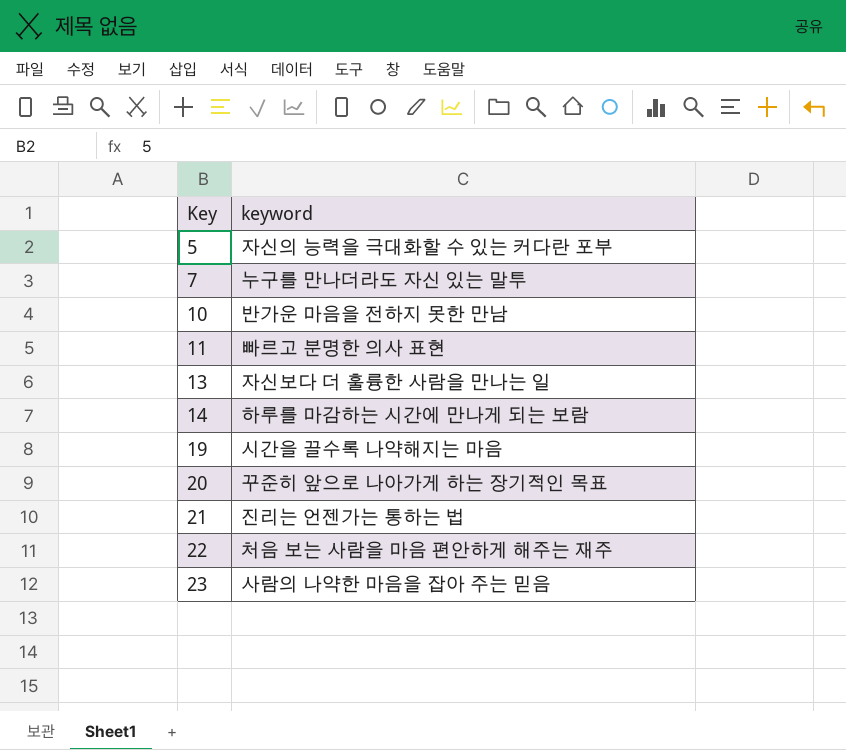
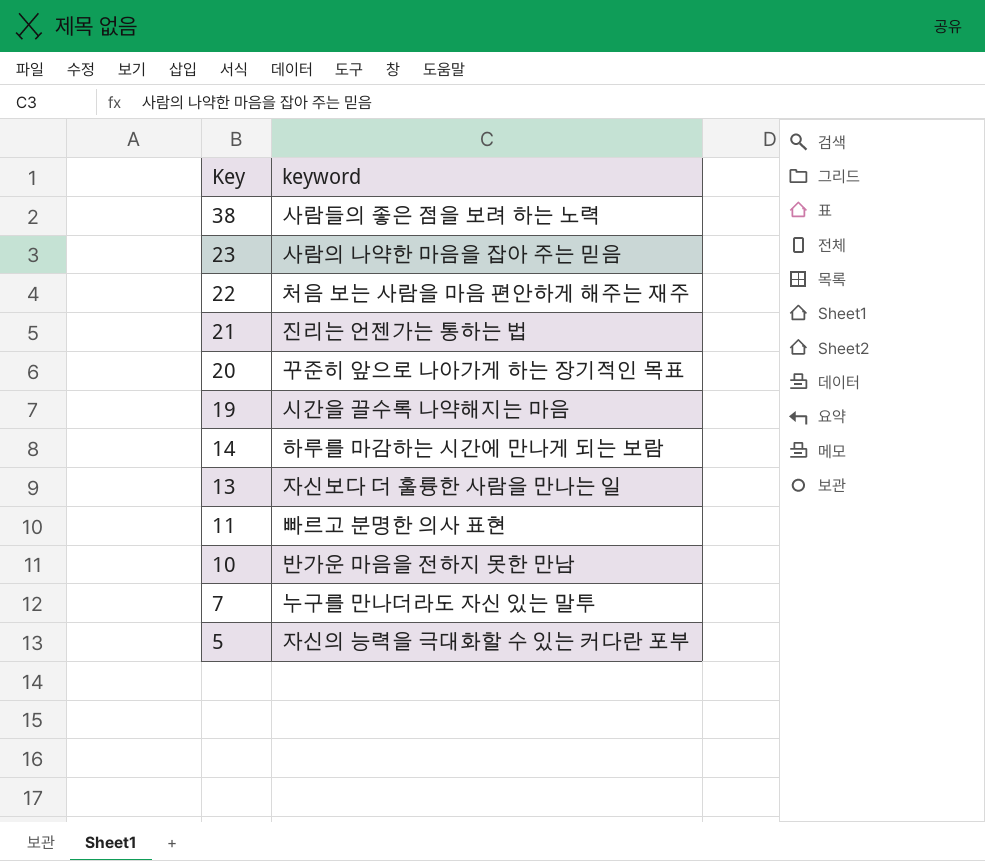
row order: Key ascending -> Key descending
row 38: none -> 사람들의 좋은 점을 보려 하는 노력

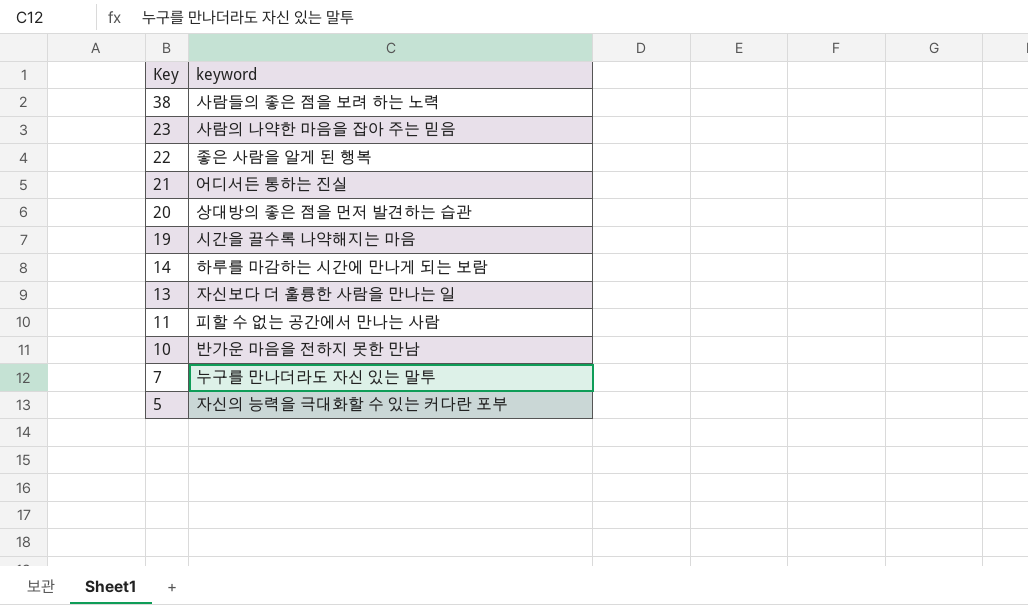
22 | keyword: 처음 보는 사람을 마음 편안하게 해주는 재주 -> 좋은 사람을 알게 된 행복
21 | keyword: 진리는 언젠가는 통하는 법 -> 어디서든 통하는 진실
20 | keyword: 꾸준히 앞으로 나아가게 하는 장기적인 목표 -> 상대방의 좋은 점을 먼저 발견하는 습관
11 | keyword: 빠르고 분명한 의사 표현 -> 피할 수 없는 공간에서 만나는 사람

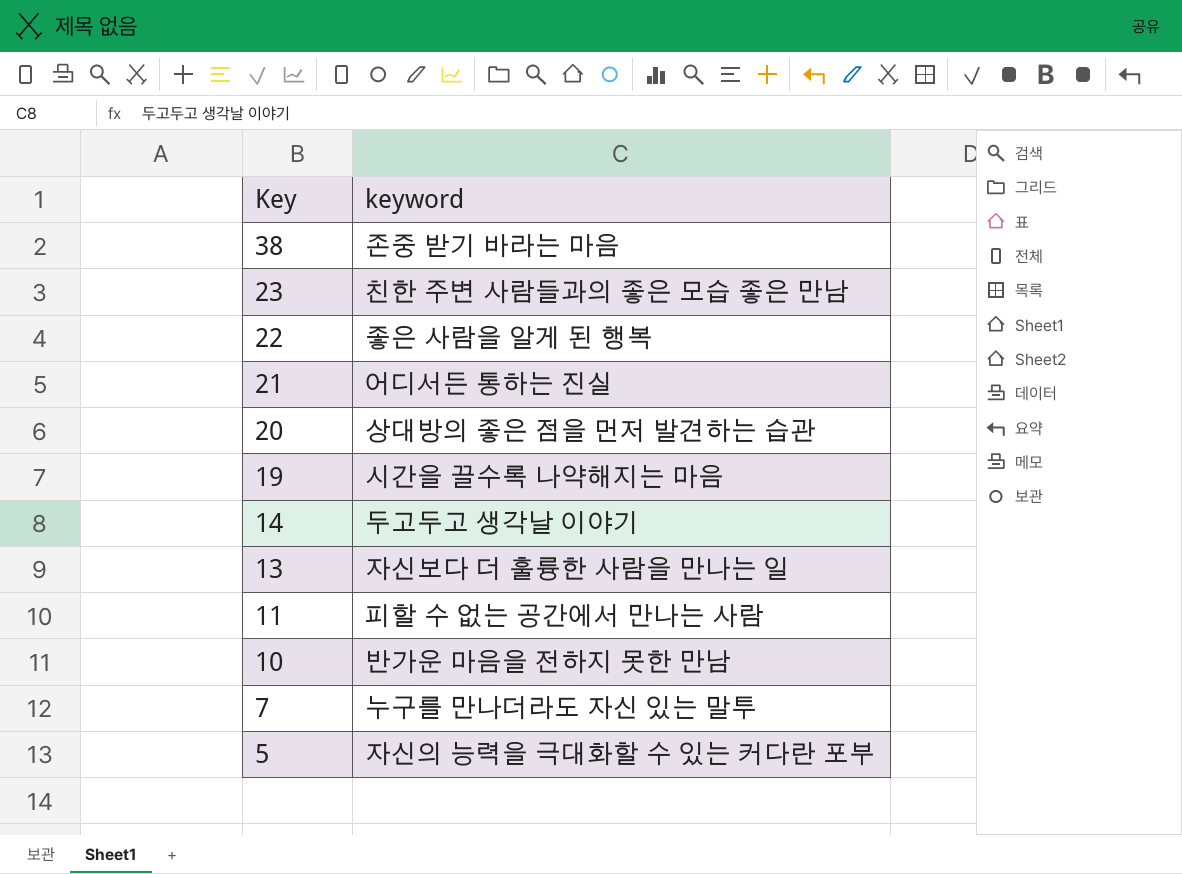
38 | keyword: 사람들의 좋은 점을 보려 하는 노력 -> 존중 받기 바라는 마음
23 | keyword: 사람의 나약한 마음을 잡아 주는 믿음 -> 친한 주변 사람들과의 좋은 모습 좋은 만남
14 | keyword: 하루를 마감하는 시간에 만나게 되는 보람 -> 두고두고 생각날 이야기

